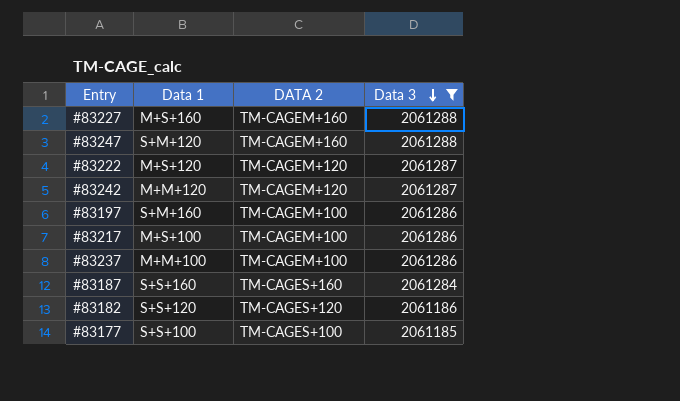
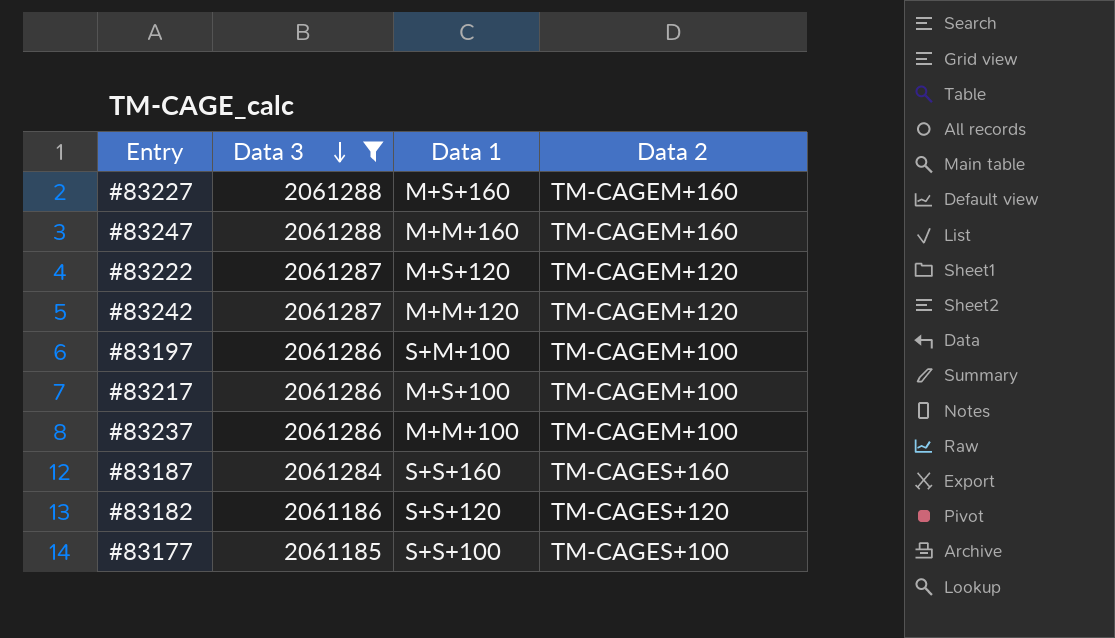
column Data 3 | position: 4 -> 2
column name: DATA 2 -> Data 2
#83247 | Data 1: S+M+120 -> M+M+160
#83197 | Data 1: S+M+160 -> S+M+100

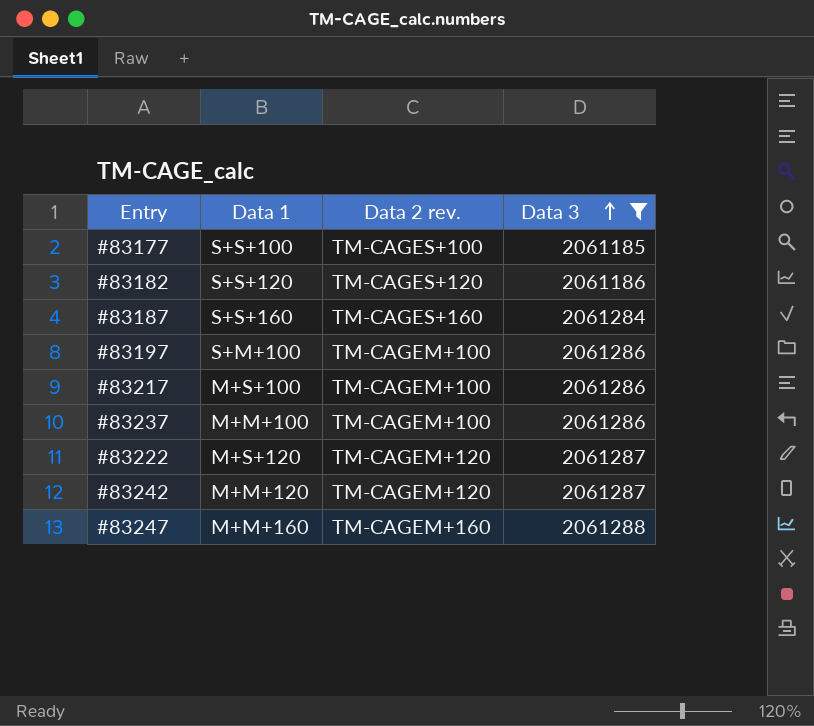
row order: Data 3 descending -> Data 3 ascending
column name: Data 2 -> Data 2 rev.
column Data 3 | position: 2 -> 4
row #83227: 2061288 | M+S+160 | TM-CAGEM+160 -> none

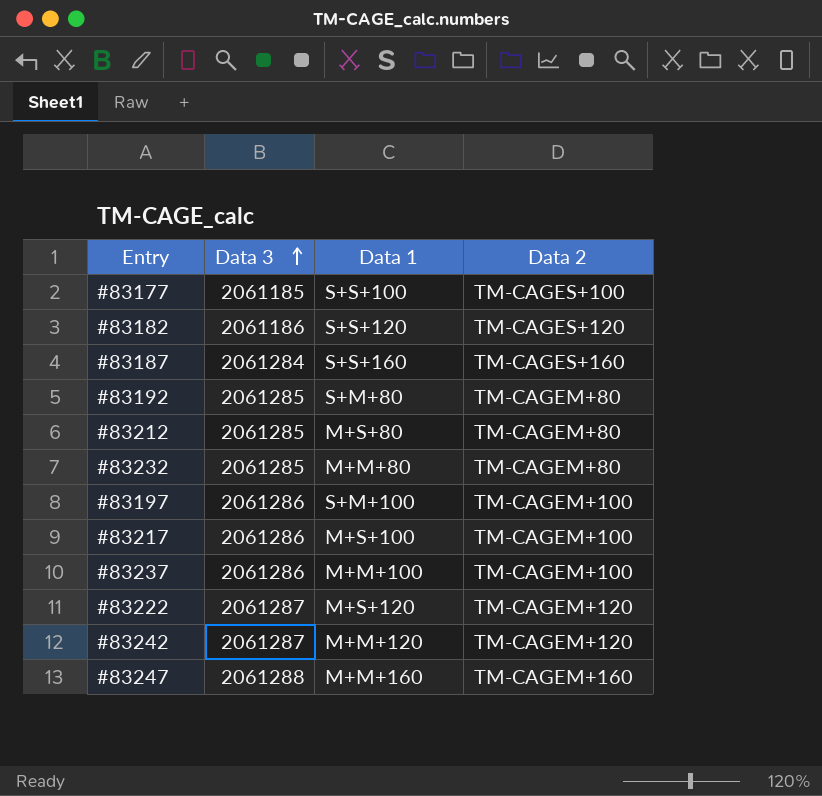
filter: Data 3 != 2061285 -> none
column Data 3 | position: 4 -> 2
column name: Data 2 rev. -> Data 2

